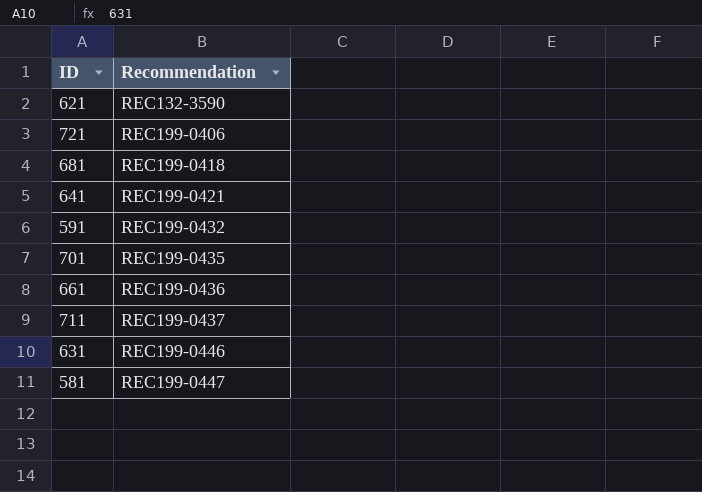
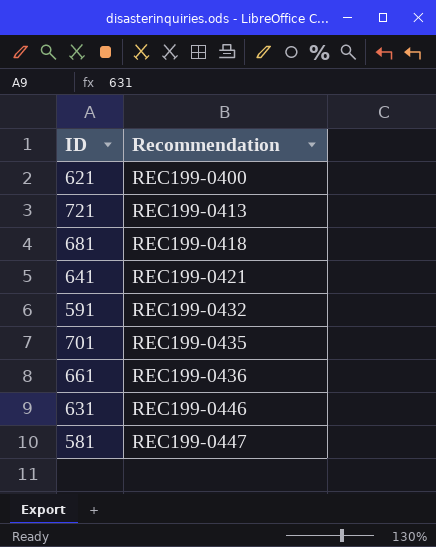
row 711: REC199-0437 -> none
621 | Recommendation: REC132-3590 -> REC199-0400
721 | Recommendation: REC199-0406 -> REC199-0413

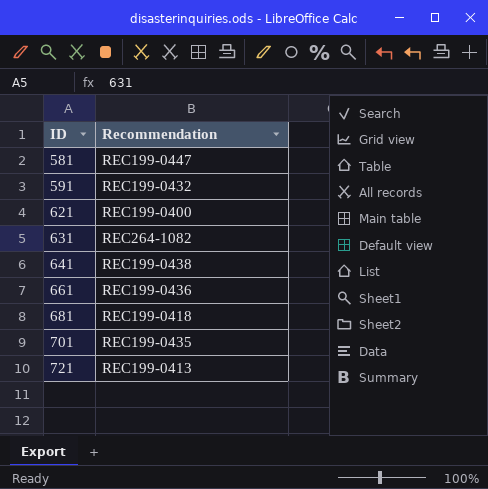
row order: Recommendation ascending -> ID ascending
631 | Recommendation: REC199-0446 -> REC264-1082
641 | Recommendation: REC199-0421 -> REC199-0438

